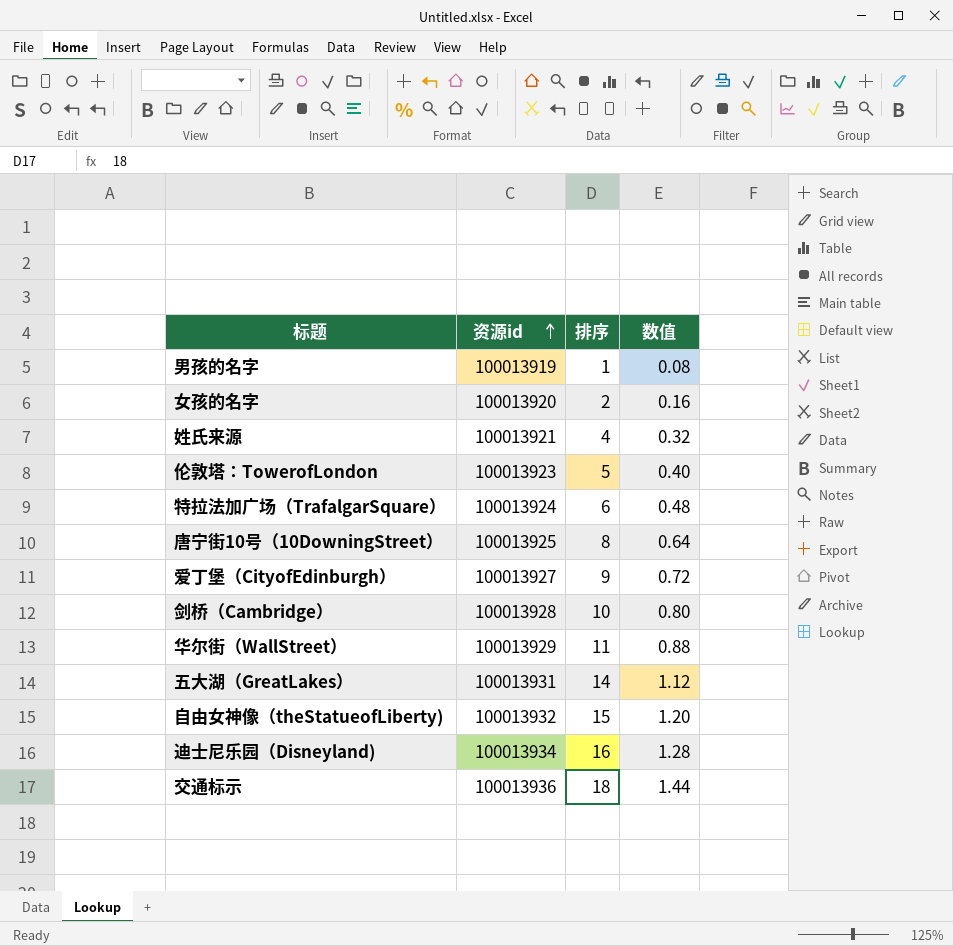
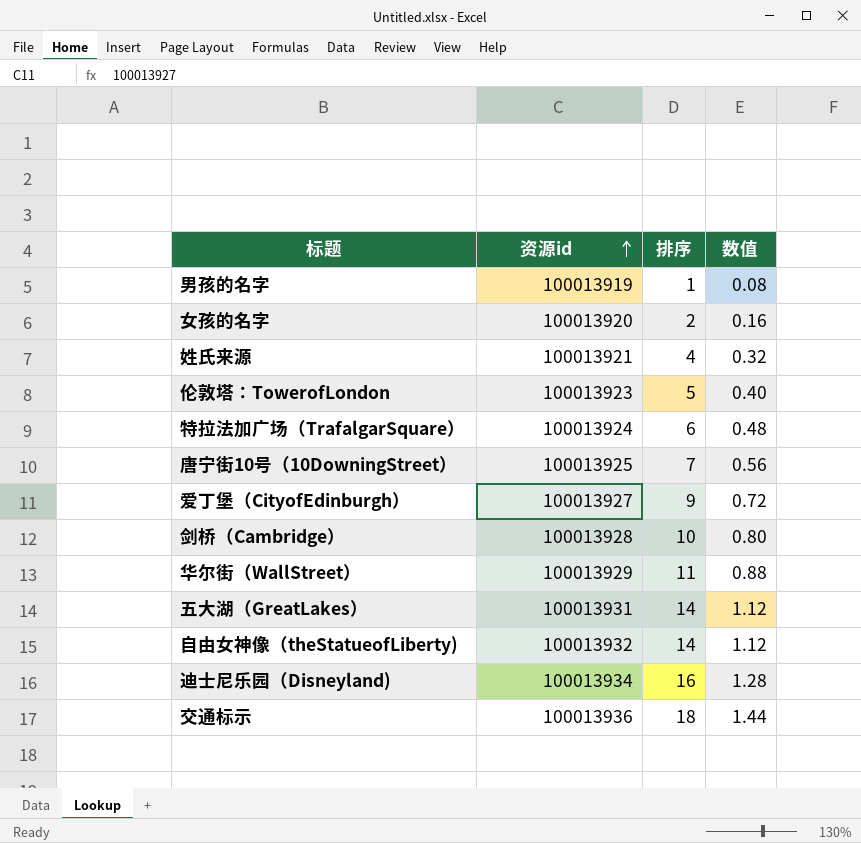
唐宁街10号（10DowningStreet） | 排序: 8 -> 7
唐宁街10号（10DowningStreet） | 数值: 0.64 -> 0.56
自由女神像（theStatueofLiberty) | 排序: 15 -> 14
自由女神像（theStatueofLiberty) | 数值: 1.20 -> 1.12

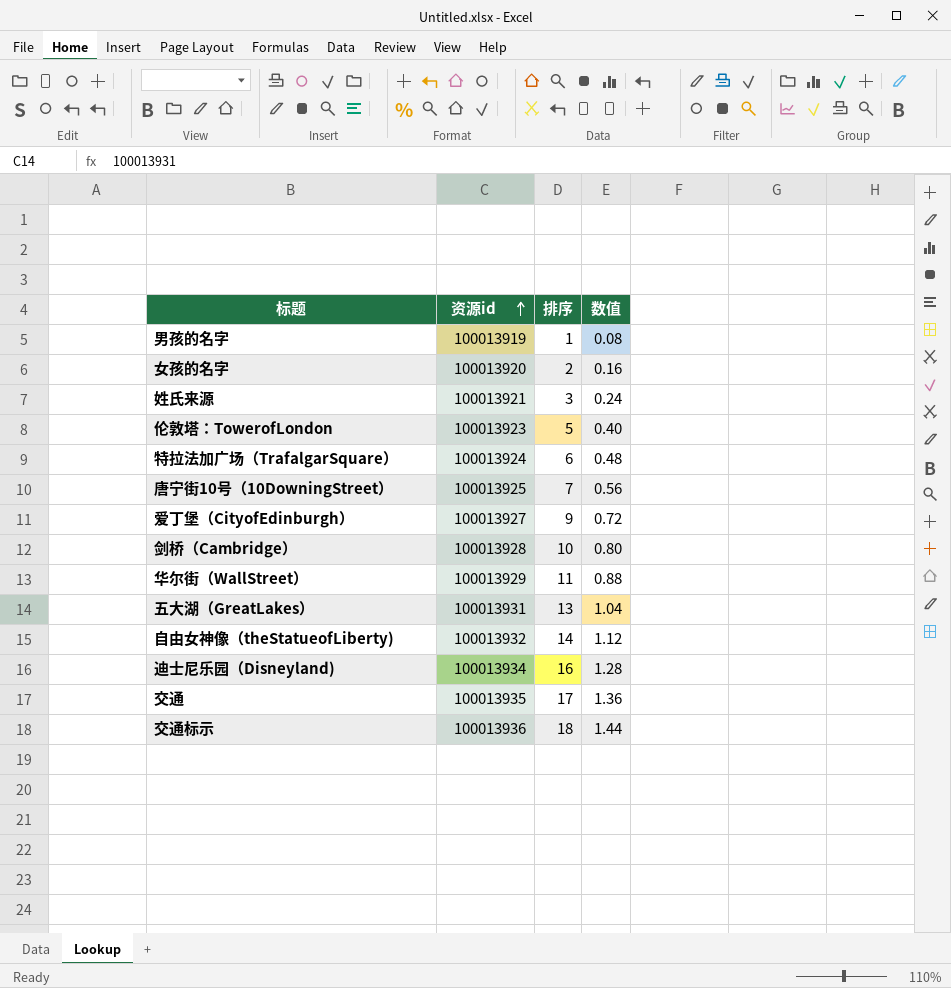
姓氏来源 | 排序: 4 -> 3
姓氏来源 | 数值: 0.32 -> 0.24
五大湖（GreatLakes） | 排序: 14 -> 13
五大湖（GreatLakes） | 数值: 1.12 -> 1.04
row 交通: none -> 100013935 | 17 | 1.36

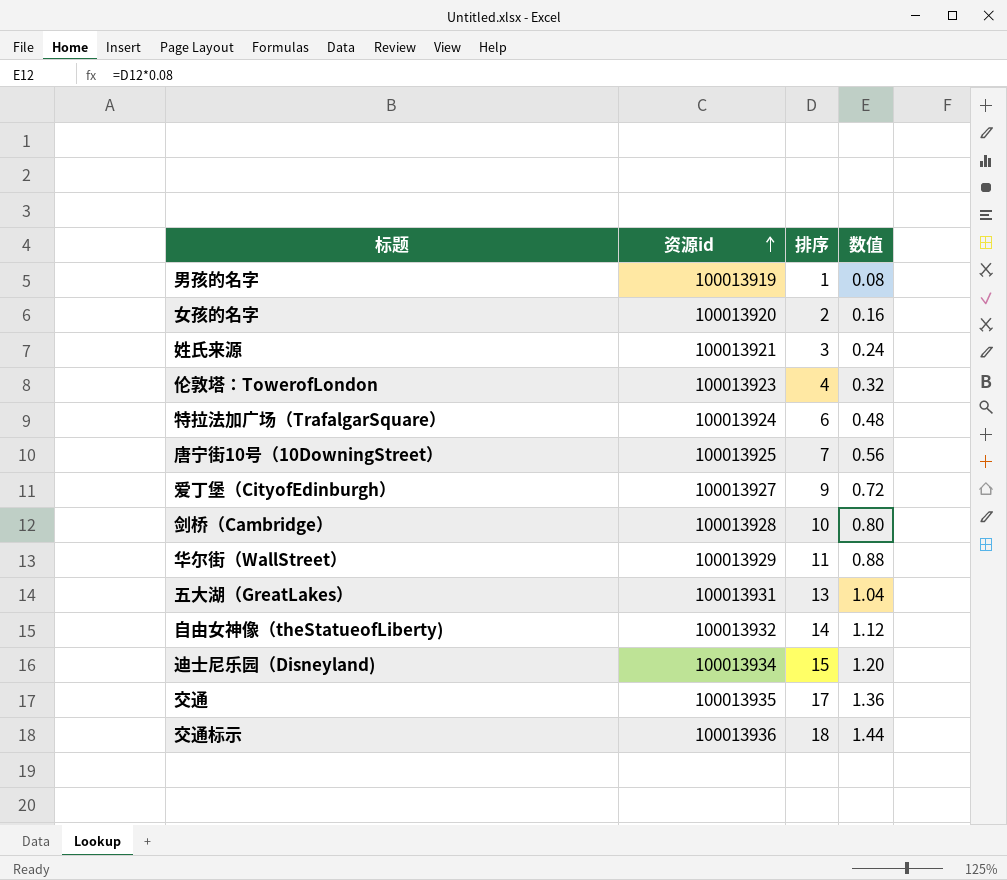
伦敦塔：TowerofLondon | 排序: 5 -> 4
伦敦塔：TowerofLondon | 数值: 0.40 -> 0.32
迪士尼乐园（Disneyland) | 排序: 16 -> 15
迪士尼乐园（Disneyland) | 数值: 1.28 -> 1.20

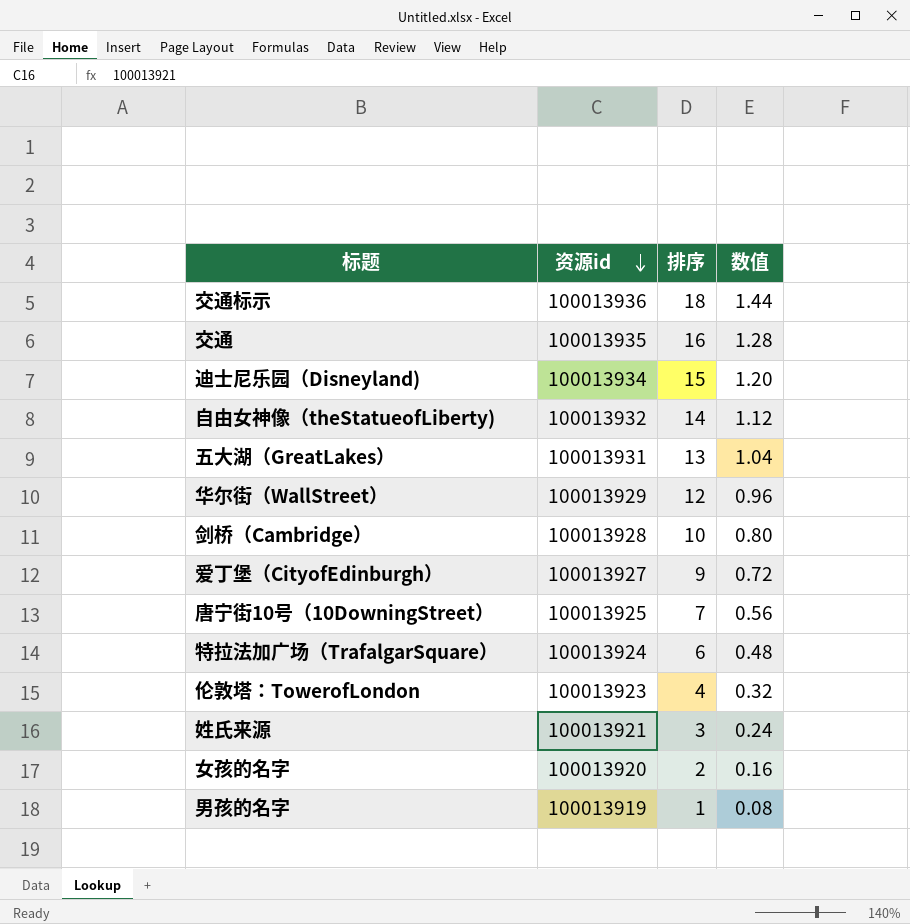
row order: 资源id ascending -> 资源id descending
交通 | 排序: 17 -> 16
交通 | 数值: 1.36 -> 1.28
华尔街（WallStreet） | 排序: 11 -> 12
华尔街（WallStreet） | 数值: 0.88 -> 0.96

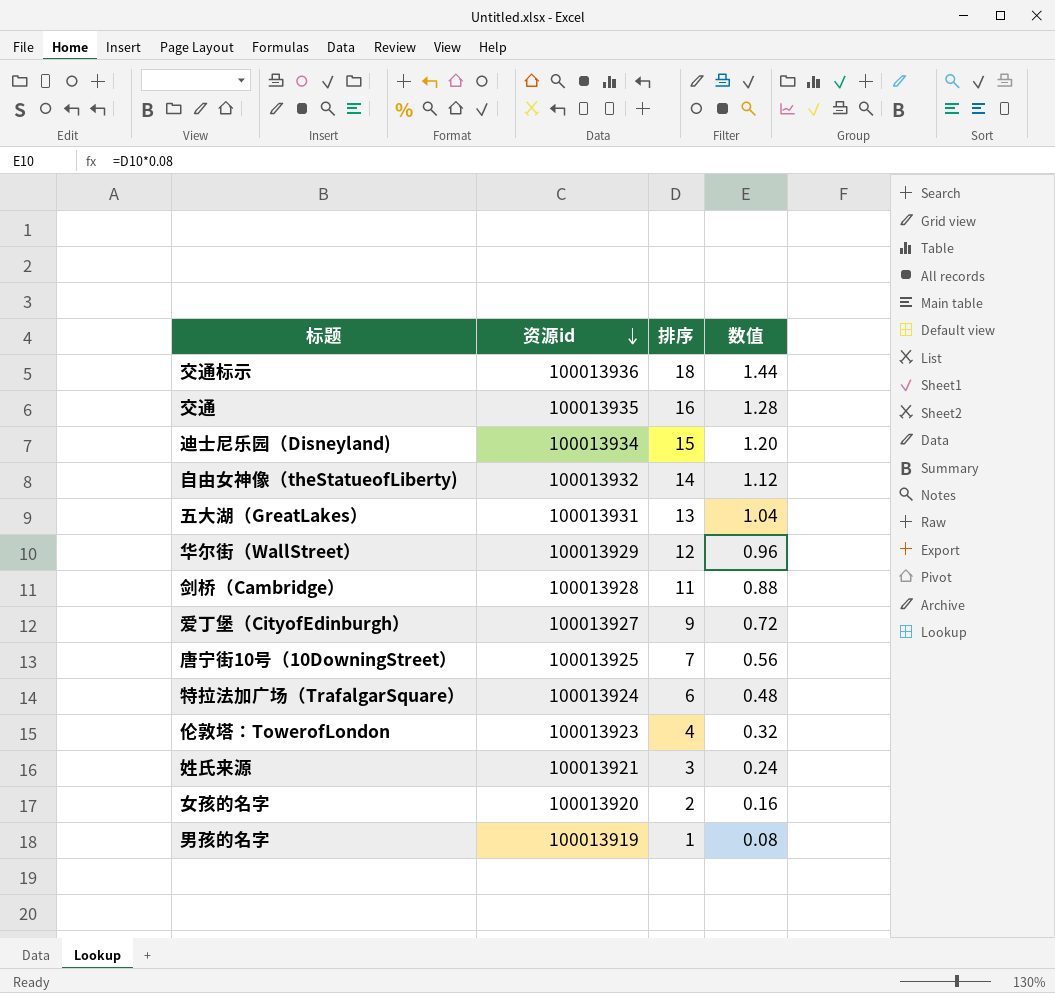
剑桥（Cambridge） | 排序: 10 -> 11
剑桥（Cambridge） | 数值: 0.80 -> 0.88

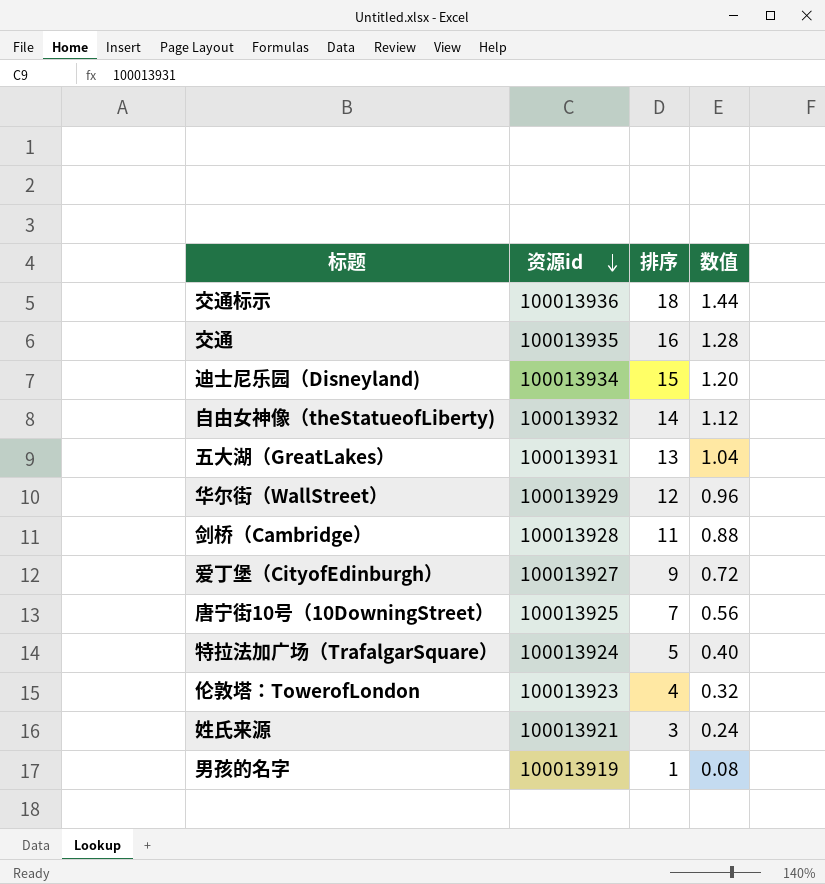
row 女孩的名字: 100013920 | 2 | 0.16 -> none
特拉法加广场（TrafalgarSquare） | 排序: 6 -> 5
特拉法加广场（TrafalgarSquare） | 数值: 0.48 -> 0.40

